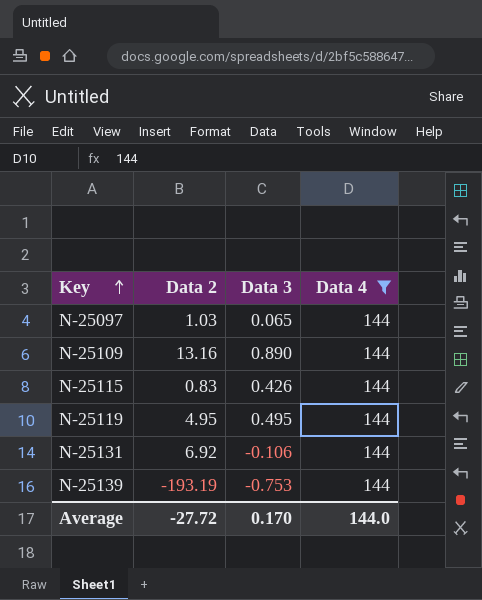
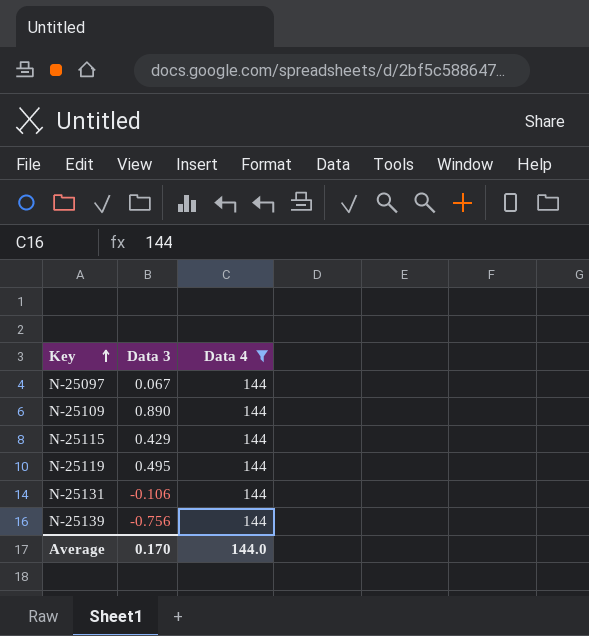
column Data 2 | position: 2 -> none
N-25097 | Data 3: 0.065 -> 0.067
N-25115 | Data 3: 0.426 -> 0.429
N-25139 | Data 3: -0.753 -> -0.756

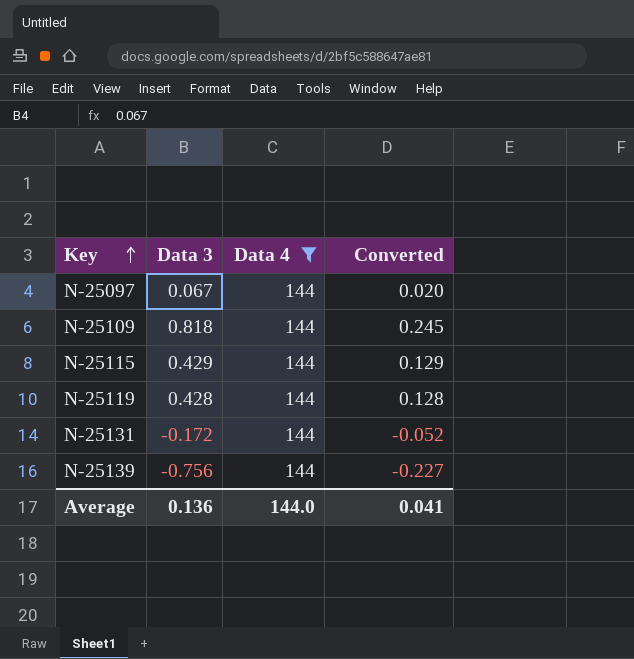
column Converted | formula: none -> [Data 3] * 0.3
N-25109 | Data 3: 0.890 -> 0.818
N-25119 | Data 3: 0.495 -> 0.428
N-25131 | Data 3: -0.106 -> -0.172
Average | Data 3: 0.170 -> 0.136

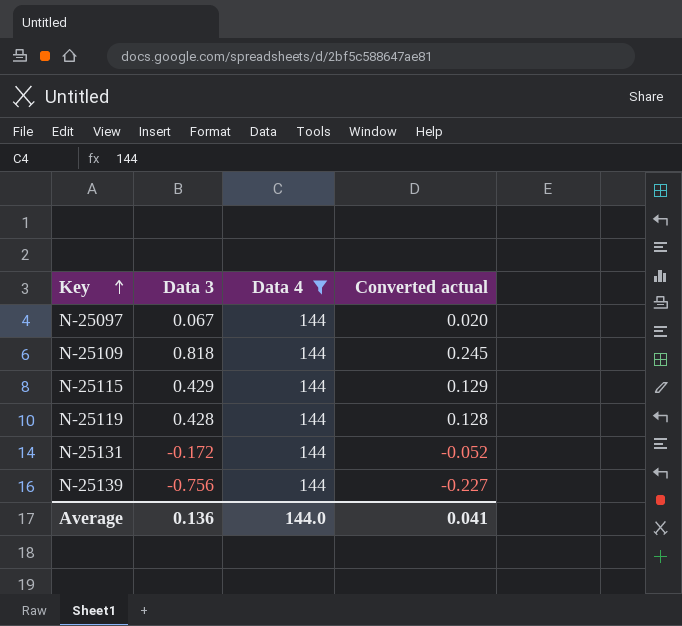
column name: Converted -> Converted actual

